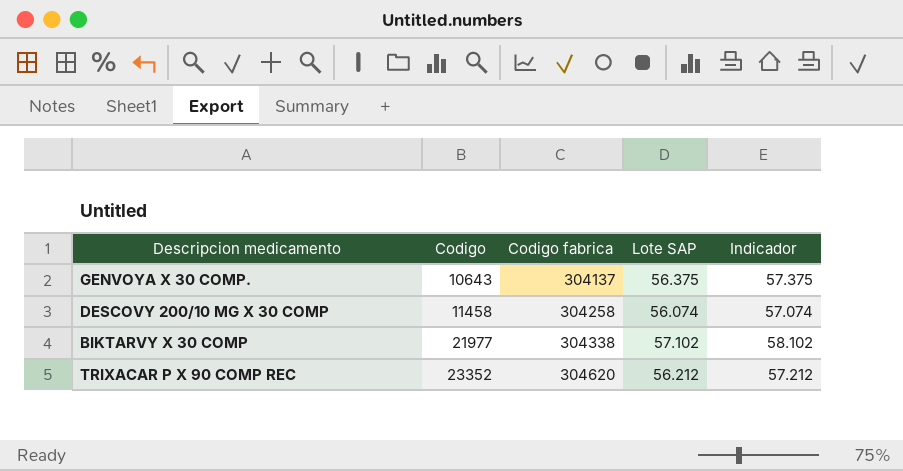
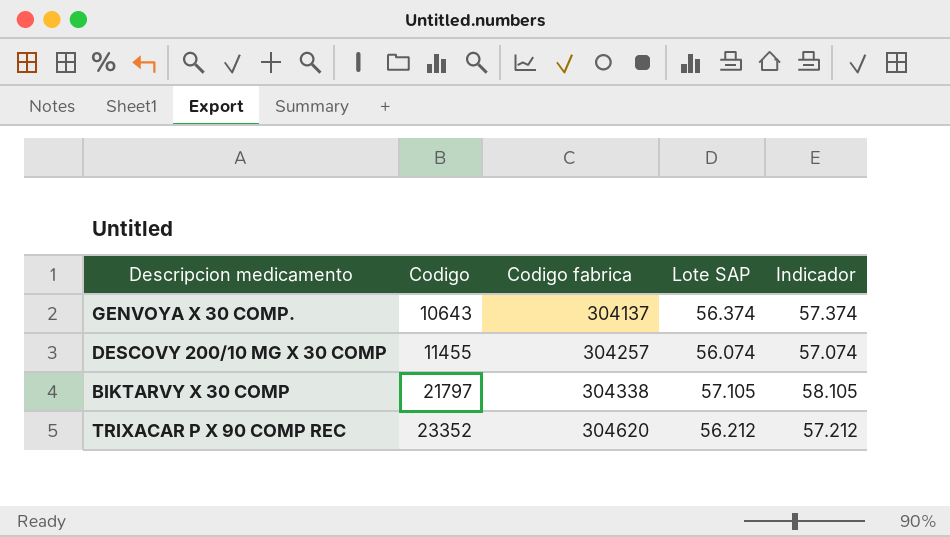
GENVOYA X 30 COMP. | Lote SAP: 56.375 -> 56.374
GENVOYA X 30 COMP. | Indicador: 57.375 -> 57.374
DESCOVY 200/10 MG X 30 COMP | Codigo: 11458 -> 11455
DESCOVY 200/10 MG X 30 COMP | Codigo fabrica: 304258 -> 304257
BIKTARVY X 30 COMP | Codigo: 21977 -> 21797
BIKTARVY X 30 COMP | Lote SAP: 57.102 -> 57.105
BIKTARVY X 30 COMP | Indicador: 58.102 -> 58.105

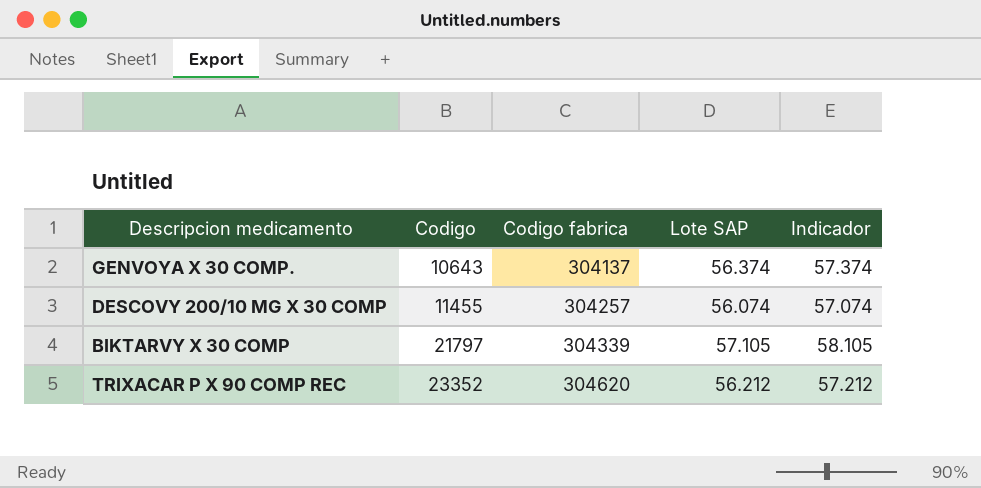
BIKTARVY X 30 COMP | Codigo fabrica: 304338 -> 304339

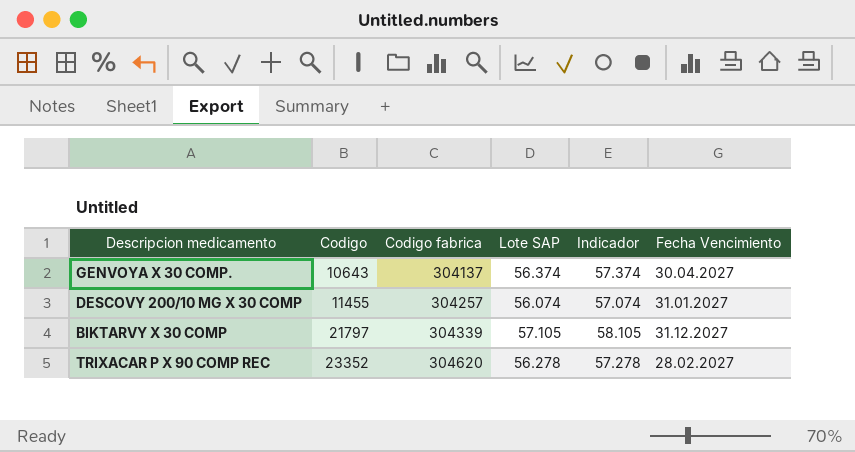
column Fecha Vencimiento | position: none -> 6
TRIXACAR P X 90 COMP REC | Lote SAP: 56.212 -> 56.278
TRIXACAR P X 90 COMP REC | Indicador: 57.212 -> 57.278

